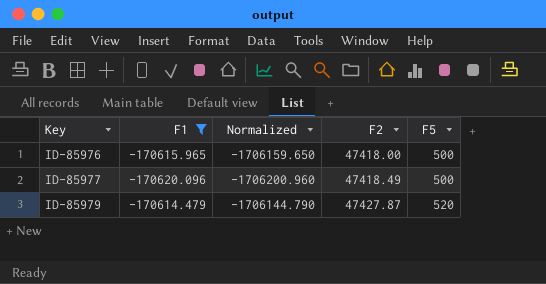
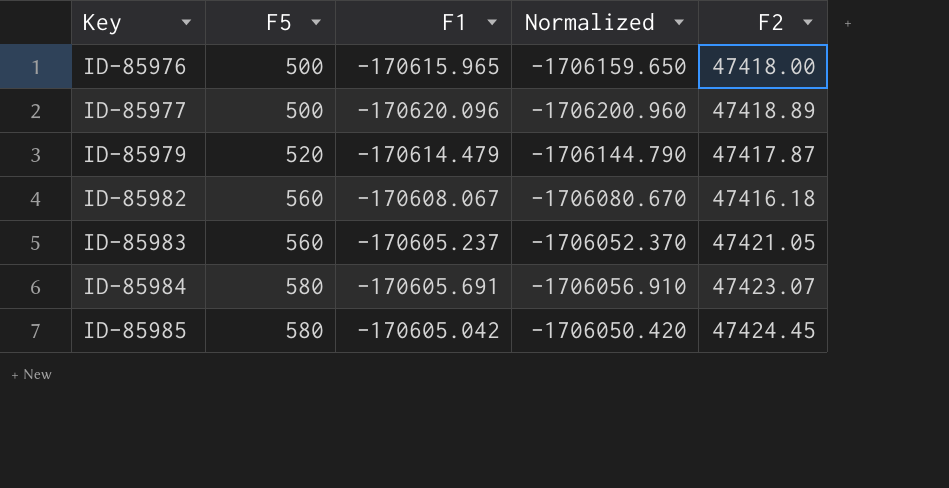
filter: F1 <= -170614.479 -> none
column F5 | position: 5 -> 2
ID-85977 | F2: 47418.49 -> 47418.89
ID-85979 | F2: 47427.87 -> 47417.87

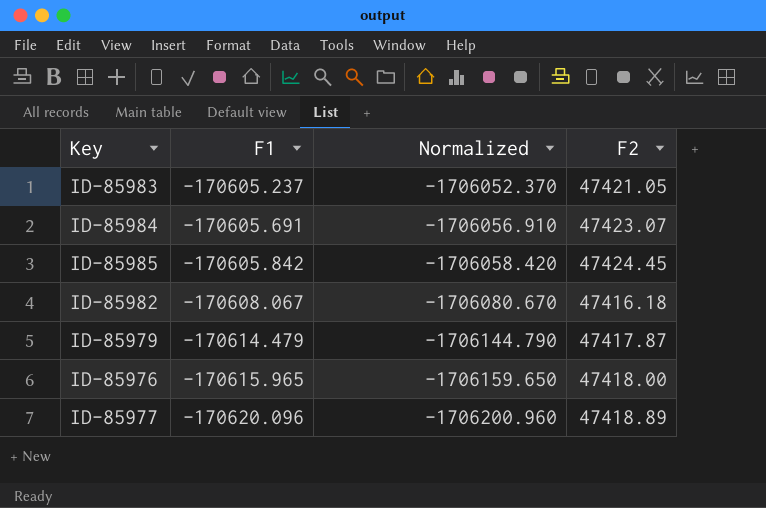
row order: Key ascending -> F1 descending
column F5 | position: 2 -> none
ID-85985 | F1: -170605.042 -> -170605.842
ID-85985 | Normalized: -1706050.420 -> -1706058.420

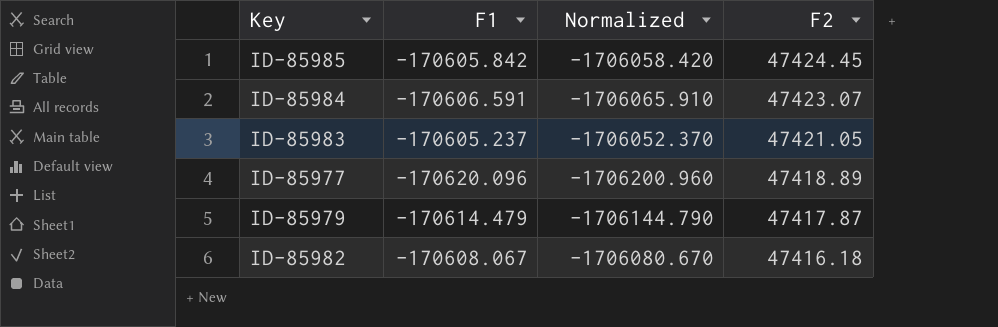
row order: F1 descending -> F2 descending
row ID-85976: -170615.965 | -1706159.650 | 47418.00 -> none
ID-85984 | F1: -170605.691 -> -170606.591
ID-85984 | Normalized: -1706056.910 -> -1706065.910

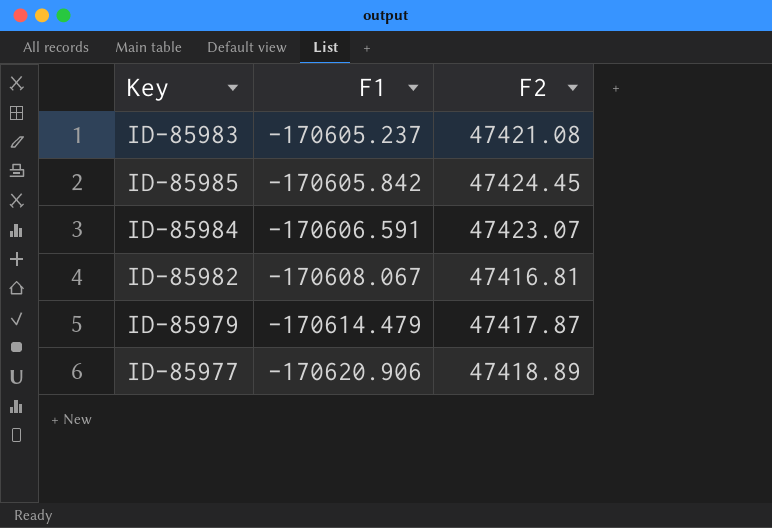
row order: F2 descending -> F1 descending
column Normalized | formula: [F1] * 10 -> none
ID-85983 | F2: 47421.05 -> 47421.08
ID-85982 | F2: 47416.18 -> 47416.81
ID-85977 | F1: -170620.096 -> -170620.906

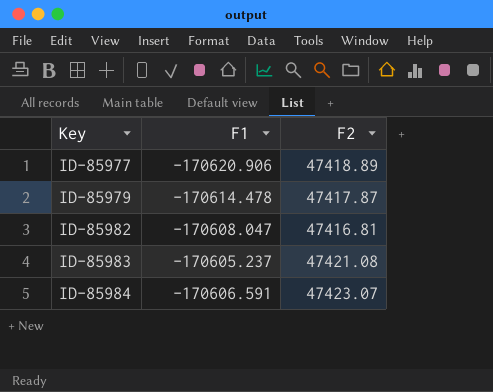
row order: F1 descending -> Key ascending
row ID-85985: -170605.842 | 47424.45 -> none
ID-85979 | F1: -170614.479 -> -170614.478
ID-85982 | F1: -170608.067 -> -170608.047

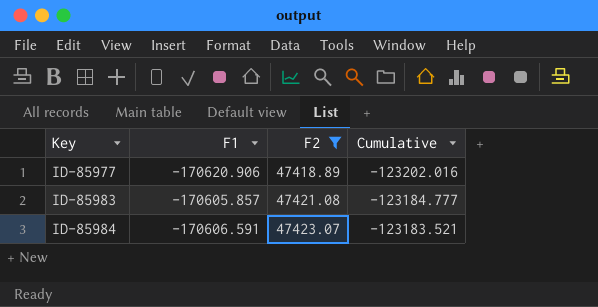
filter: none -> F2 >= 47418.89
column Cumulative | formula: none -> [F1] + [F2]
ID-85983 | F1: -170605.237 -> -170605.857

